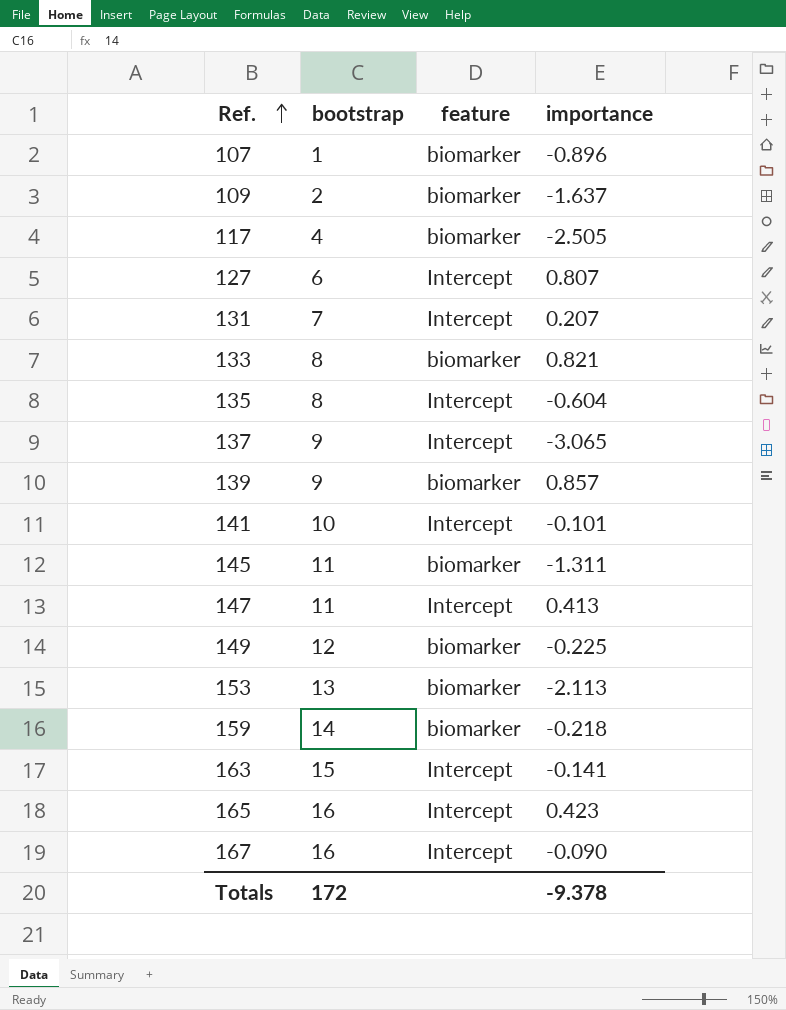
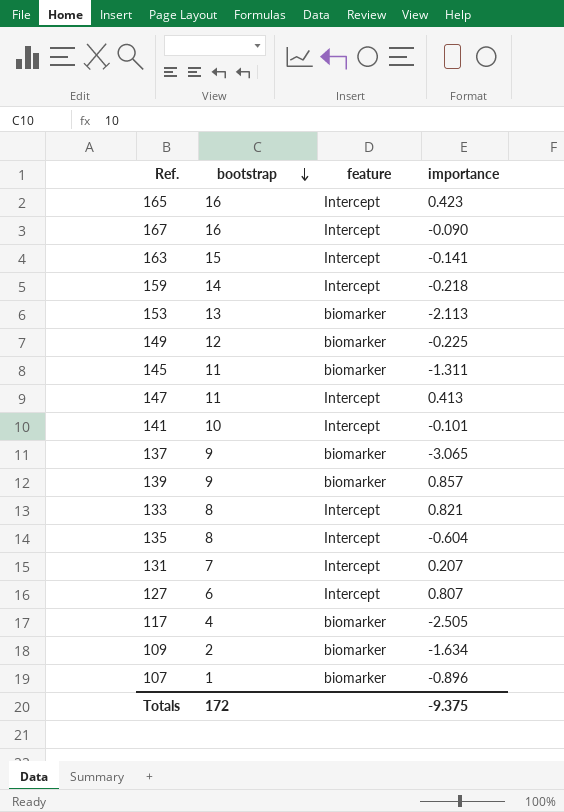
row order: Ref. ascending -> bootstrap descending
159 | feature: biomarker -> Intercept
137 | feature: Intercept -> biomarker
133 | feature: biomarker -> Intercept
109 | importance: -1.637 -> -1.634
Totals | importance: -9.378 -> -9.375

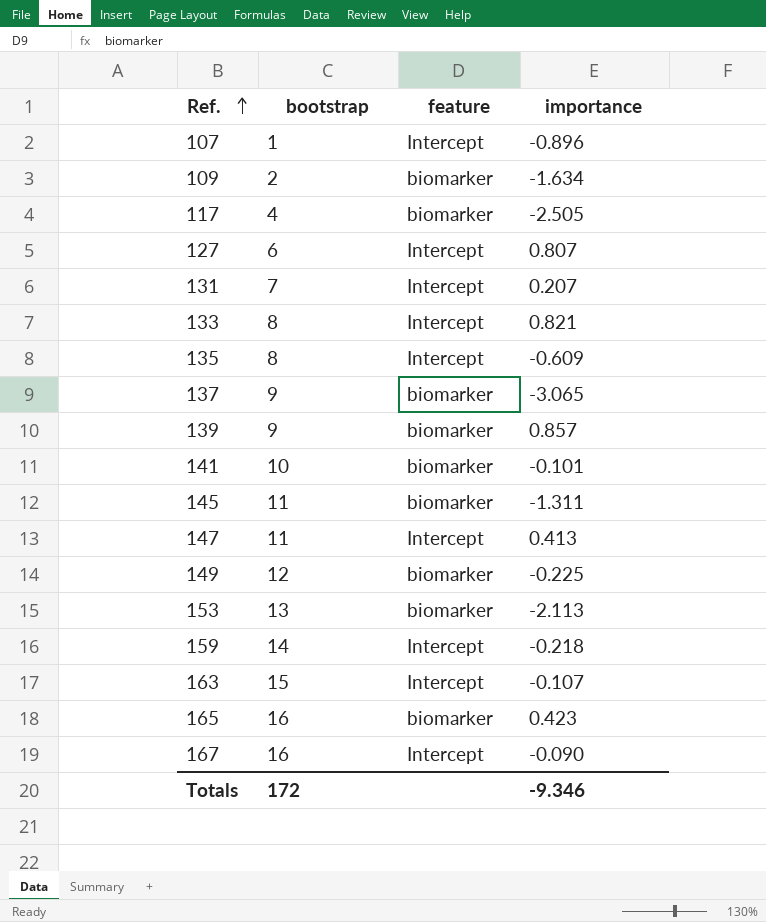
row order: bootstrap descending -> Ref. ascending
107 | feature: biomarker -> Intercept
135 | importance: -0.604 -> -0.609
141 | feature: Intercept -> biomarker
163 | importance: -0.141 -> -0.107
165 | feature: Intercept -> biomarker
Totals | importance: -9.375 -> -9.346

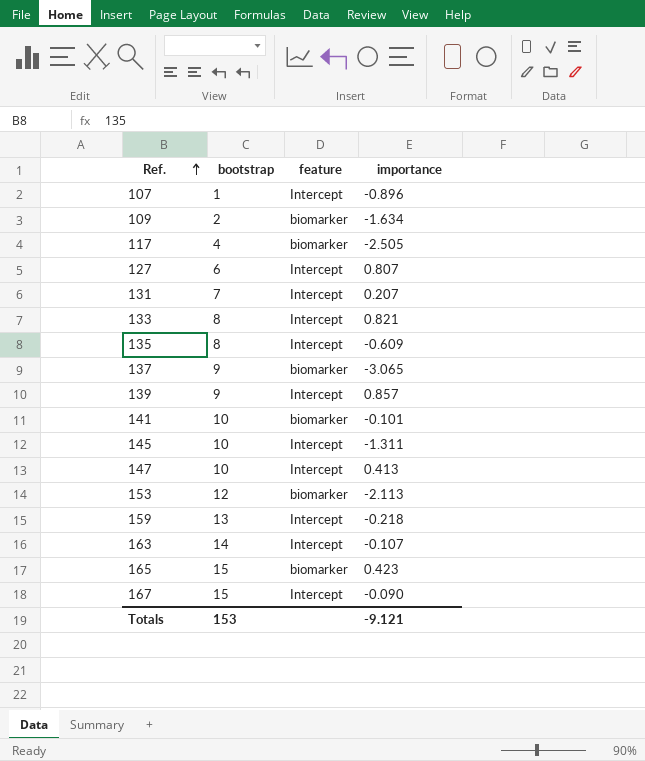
row 149: 12 | biomarker | -0.225 -> none
139 | feature: biomarker -> Intercept
145 | bootstrap: 11 -> 10
145 | feature: biomarker -> Intercept
147 | bootstrap: 11 -> 10
153 | bootstrap: 13 -> 12
159 | bootstrap: 14 -> 13
163 | bootstrap: 15 -> 14
165 | bootstrap: 16 -> 15
167 | bootstrap: 16 -> 15
Totals | bootstrap: 172 -> 153
Totals | importance: -9.346 -> -9.121

